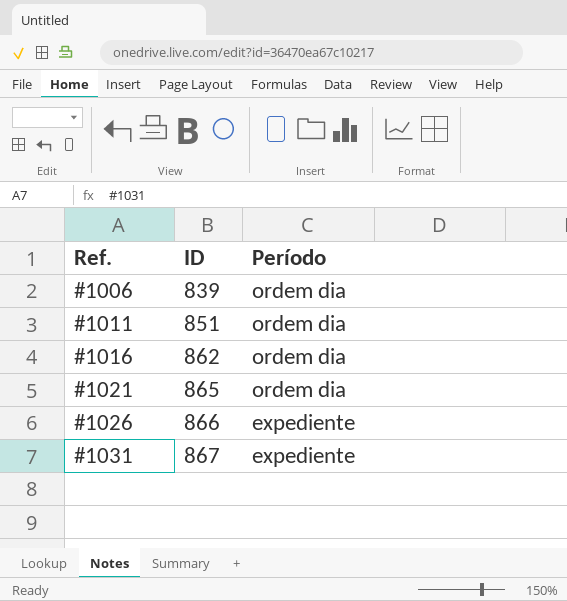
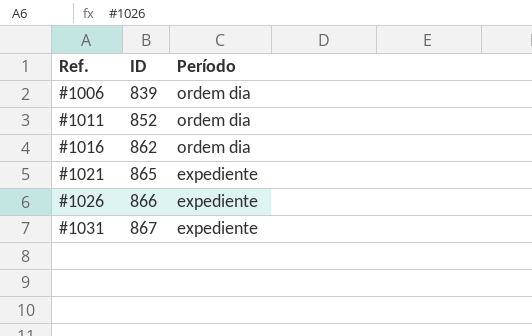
#1011 | ID: 851 -> 852
#1021 | Período: ordem dia -> expediente

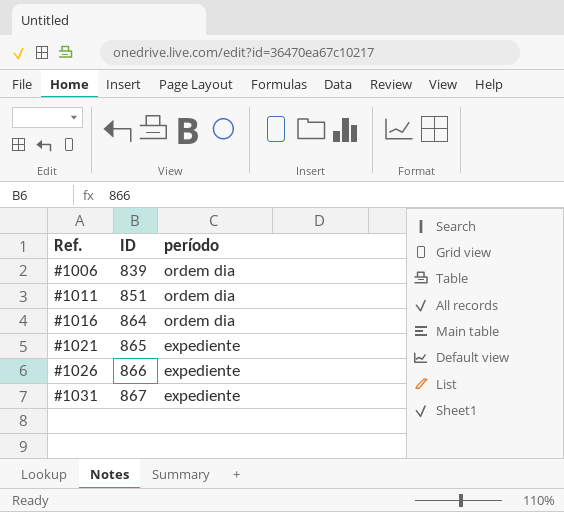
column name: Período -> período
#1011 | ID: 852 -> 851
#1016 | ID: 862 -> 864

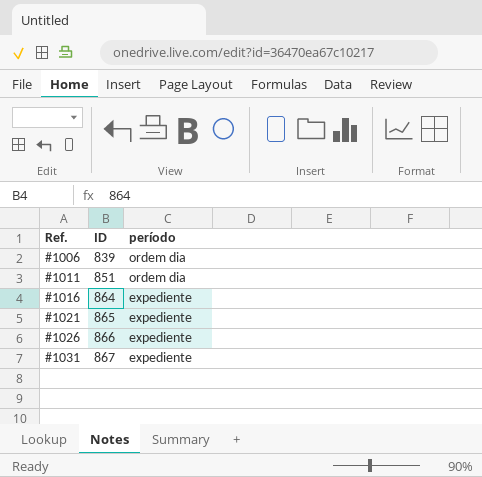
#1016 | período: ordem dia -> expediente

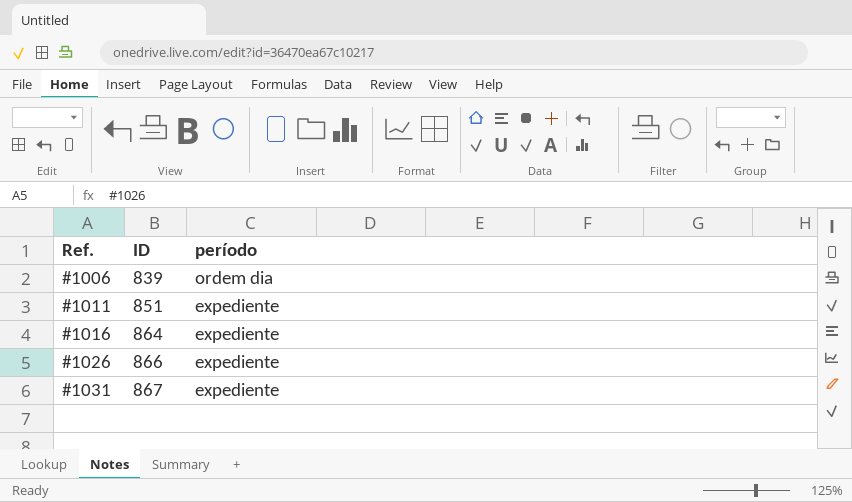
row #1021: 865 | expediente -> none
#1011 | período: ordem dia -> expediente

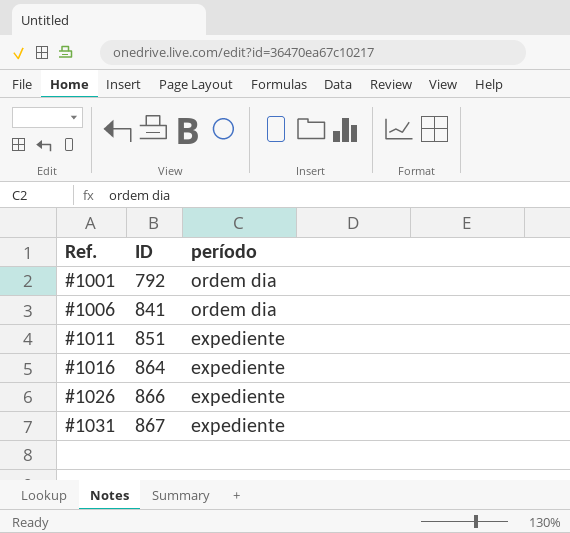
row #1001: none -> 792 | ordem dia
#1006 | ID: 839 -> 841

